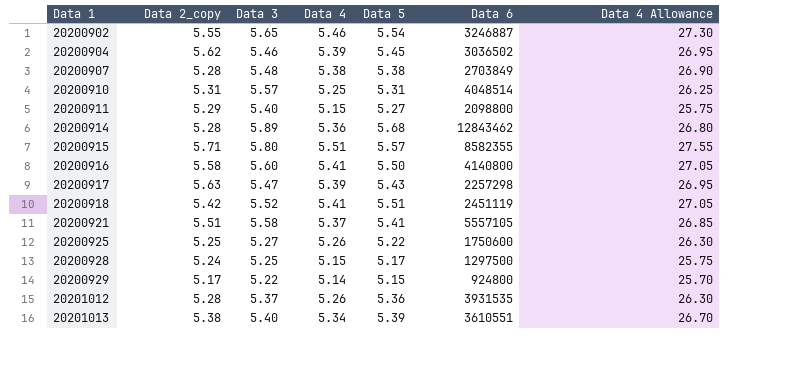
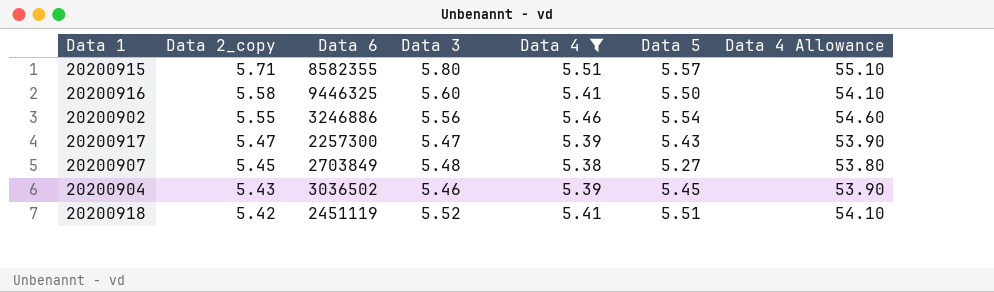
filter: none -> Data 4 >= 5.38
row order: Data 1 ascending -> Data 2_copy descending
column Data 6 | position: 6 -> 3
column Data 4 Allowance | formula: [Data 4] * 5 -> [Data 4] * 10
20200916 | Data 6: 4140800 -> 9446325
20200902 | Data 6: 3246887 -> 3246886
20200902 | Data 3: 5.65 -> 5.56
20200917 | Data 2_copy: 5.63 -> 5.47
20200917 | Data 6: 2257298 -> 2257300
20200907 | Data 2_copy: 5.28 -> 5.45
20200907 | Data 5: 5.38 -> 5.27
20200904 | Data 2_copy: 5.62 -> 5.43

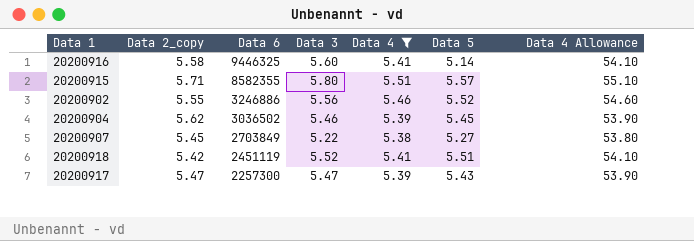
row order: Data 2_copy descending -> Data 6 descending
20200916 | Data 5: 5.50 -> 5.14
20200902 | Data 5: 5.54 -> 5.52
20200904 | Data 2_copy: 5.43 -> 5.62
20200907 | Data 3: 5.48 -> 5.22

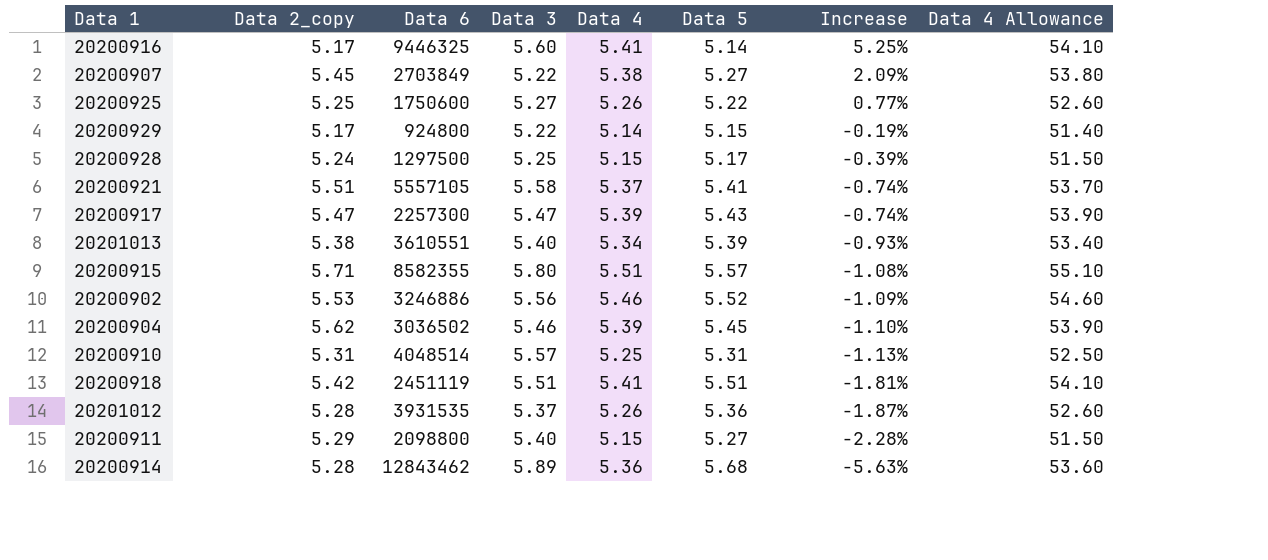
filter: Data 4 >= 5.38 -> none
row order: Data 6 descending -> Increase descending
column Increase | formula: none -> ([Data 4] - [Data 5]) / [Data 5]
20200916 | Data 2_copy: 5.58 -> 5.17
20200902 | Data 2_copy: 5.55 -> 5.53
20200918 | Data 3: 5.52 -> 5.51

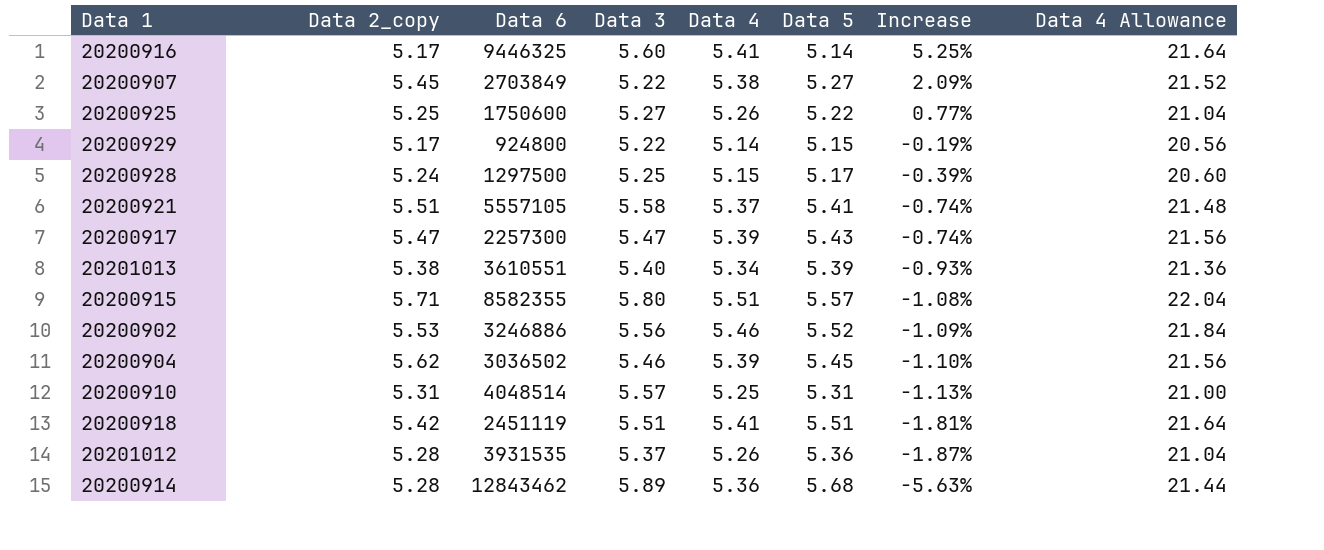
column Data 4 Allowance | formula: [Data 4] * 10 -> [Data 4] * 4
row 20200911: 5.29 | 2098800 | 5.40 | 5.15 | 5.27 | -2.28% | 51.50 -> none

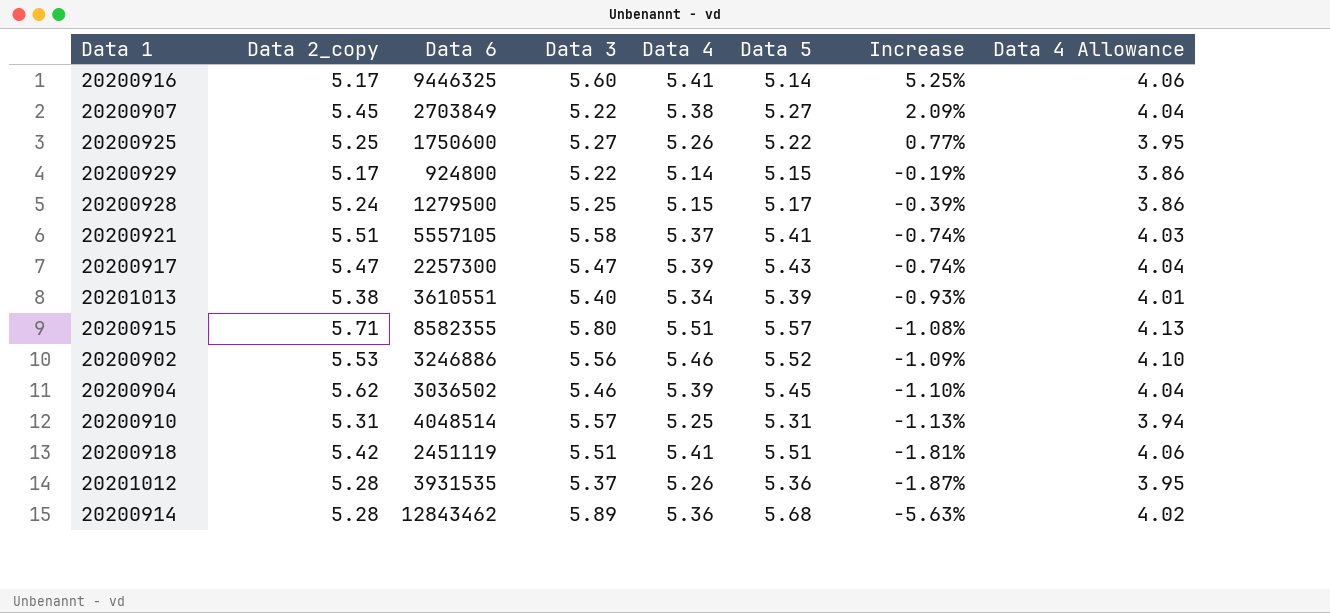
column Data 4 Allowance | formula: [Data 4] * 4 -> [Data 4] * 0.75
20200928 | Data 6: 1297500 -> 1279500

